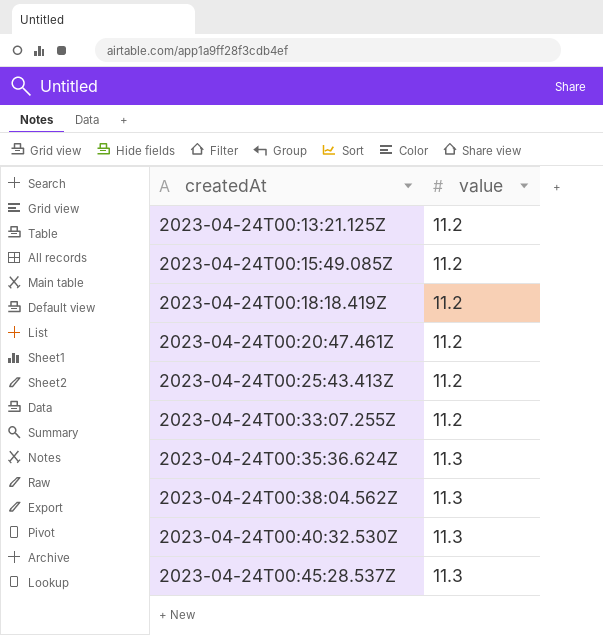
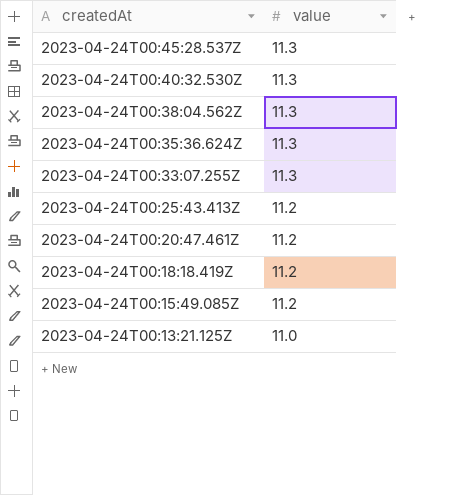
row order: createdAt ascending -> createdAt descending
2023-04-24T00:33:07.255Z | value: 11.2 -> 11.3
2023-04-24T00:13:21.125Z | value: 11.2 -> 11.0

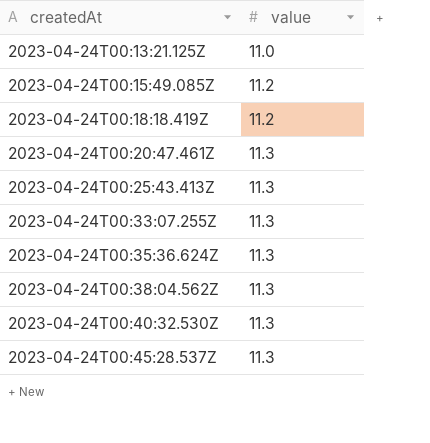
row order: createdAt descending -> createdAt ascending
2023-04-24T00:20:47.461Z | value: 11.2 -> 11.3
2023-04-24T00:25:43.413Z | value: 11.2 -> 11.3

